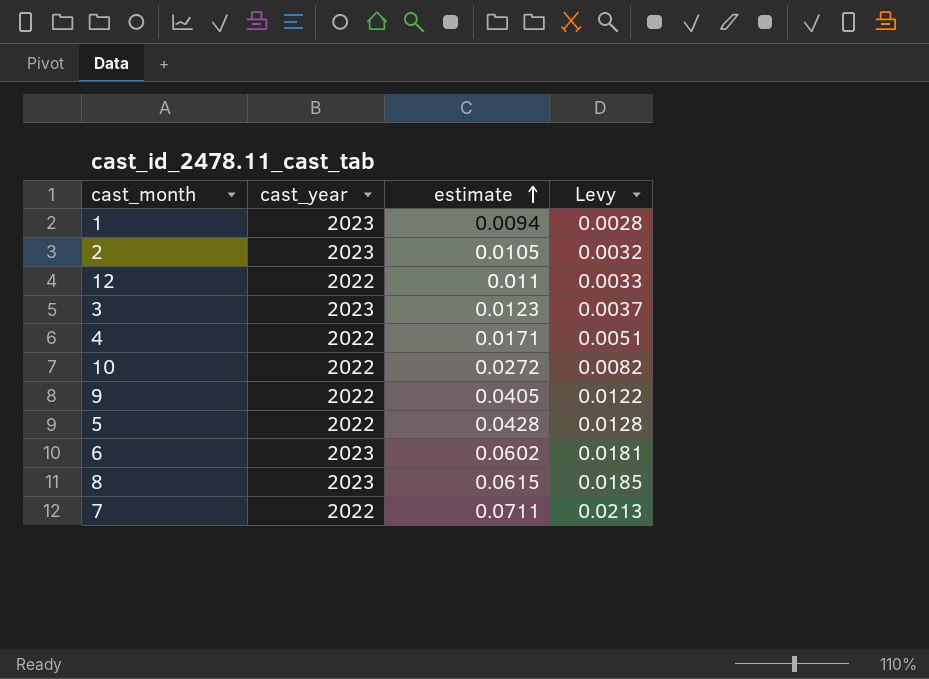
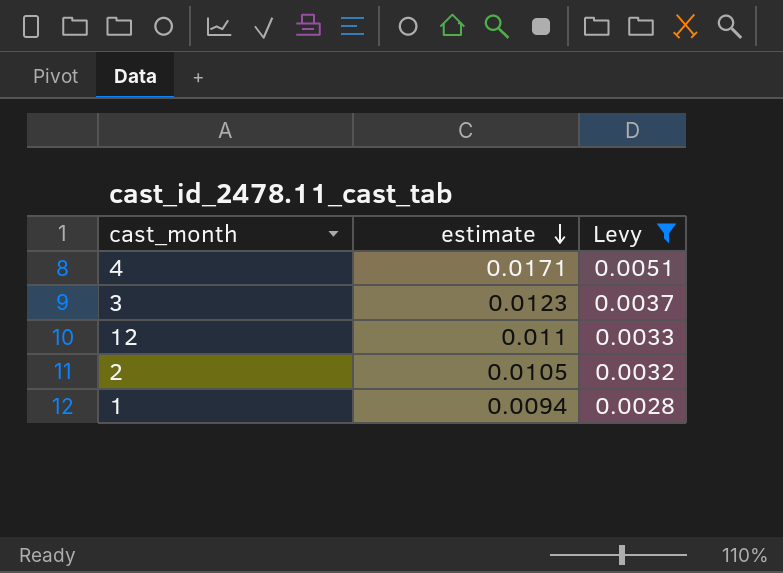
filter: none -> Levy <= 0.0051
row order: estimate ascending -> estimate descending
column cast_year | position: 2 -> none

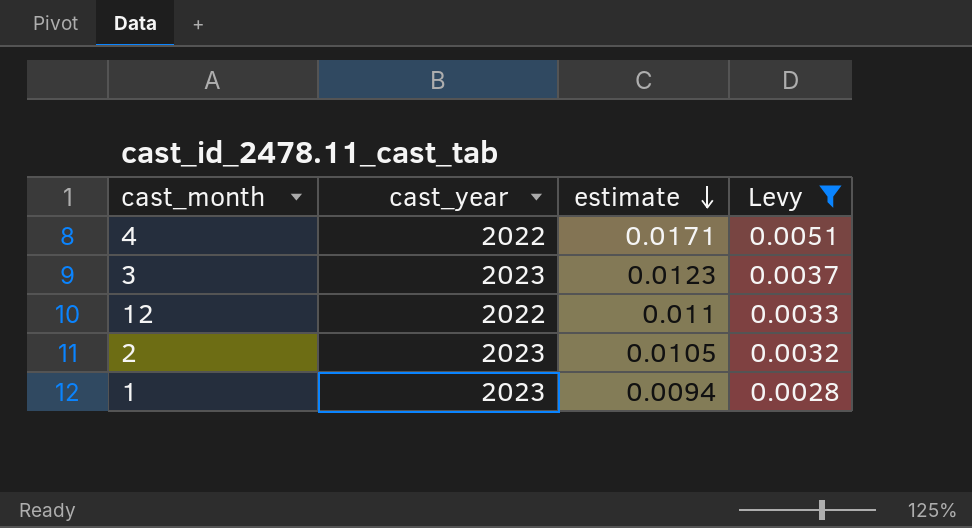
column cast_year | position: none -> 2

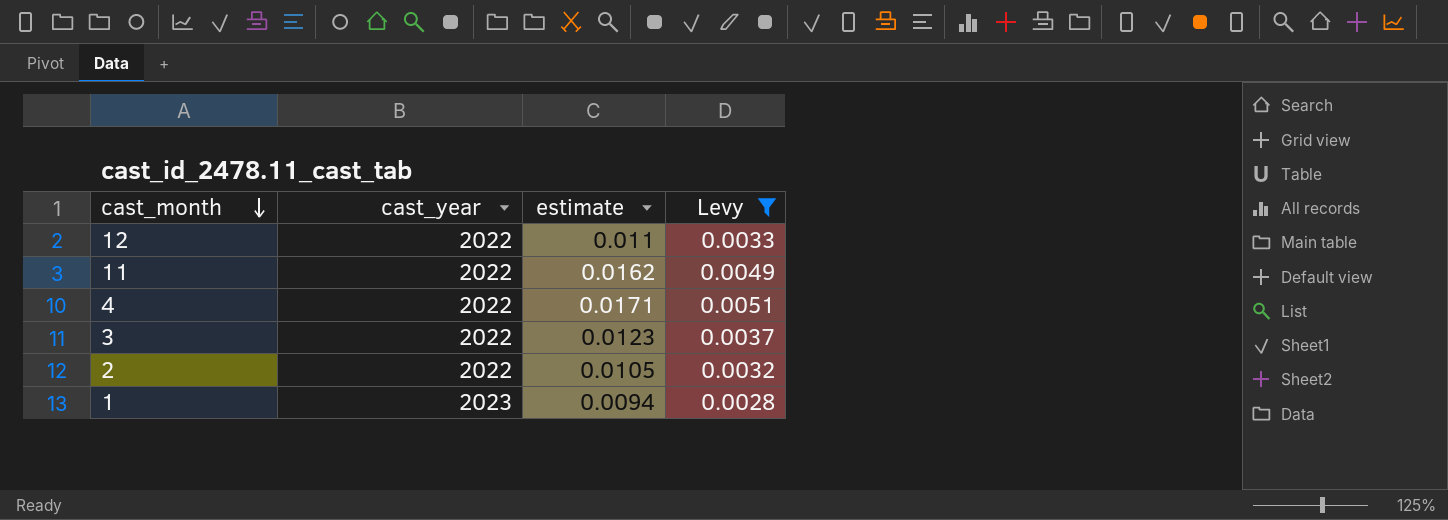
row order: estimate descending -> cast_month descending
row 11: none -> 2022 | 0.0162 | 0.0049
3 | cast_year: 2023 -> 2022
2 | cast_year: 2023 -> 2022

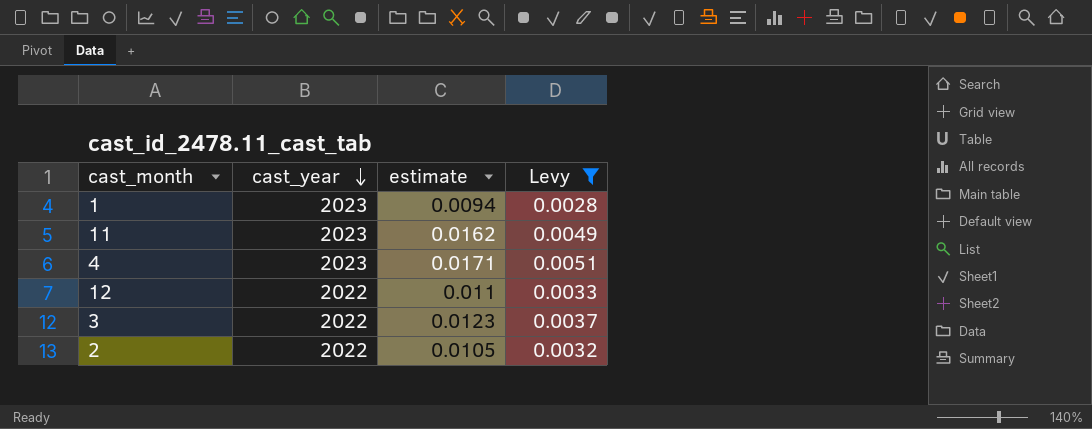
row order: cast_month descending -> cast_year descending
11 | cast_year: 2022 -> 2023
4 | cast_year: 2022 -> 2023

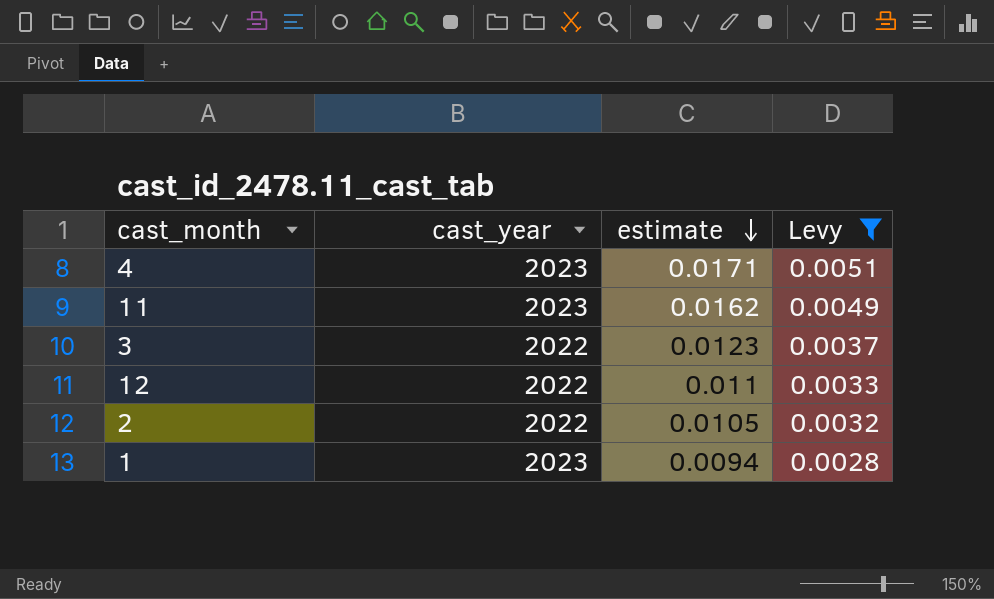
row order: cast_year descending -> estimate descending

